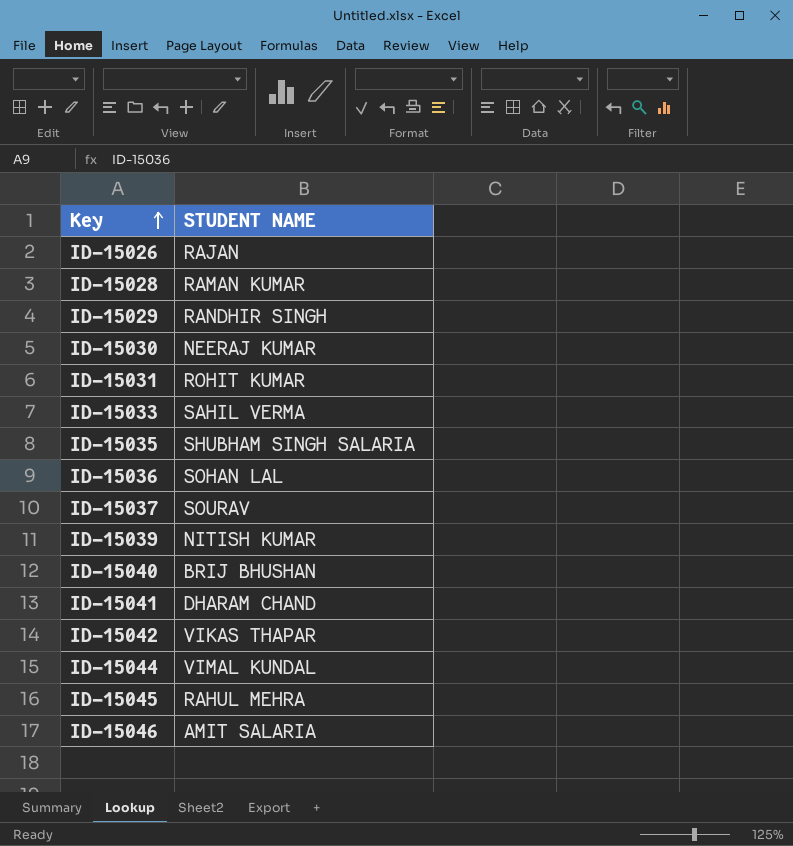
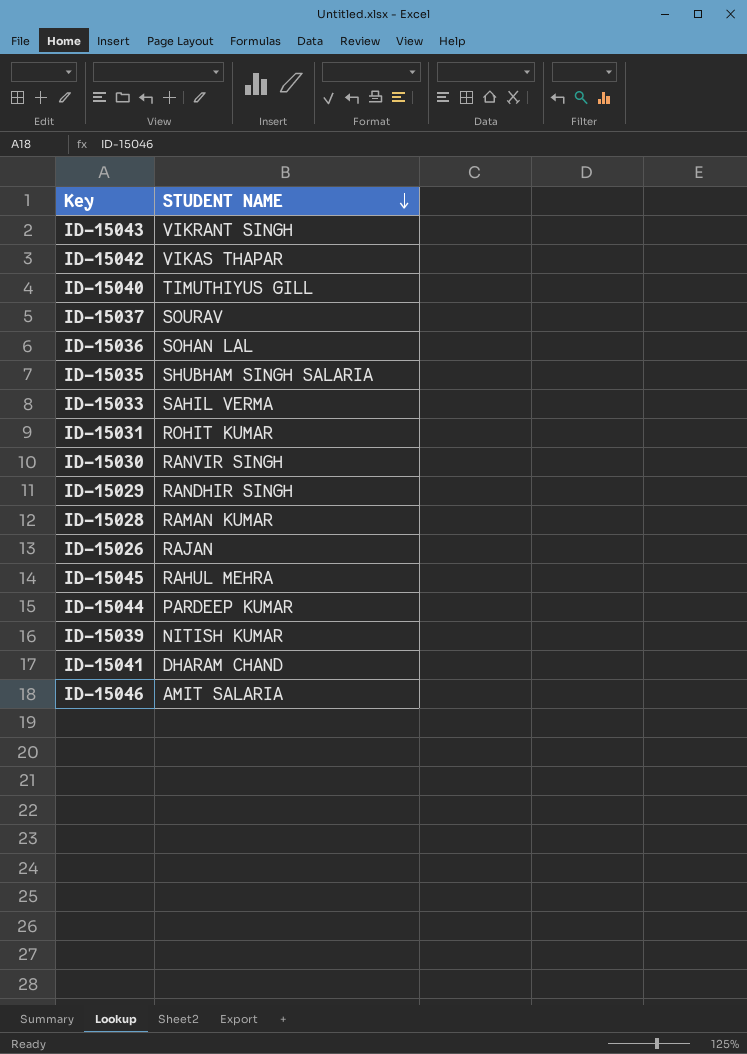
row order: Key ascending -> STUDENT NAME descending
row ID-15043: none -> VIKRANT SINGH
ID-15040 | STUDENT NAME: BRIJ BHUSHAN -> TIMUTHIYUS GILL
ID-15030 | STUDENT NAME: NEERAJ KUMAR -> RANVIR SINGH
ID-15044 | STUDENT NAME: VIMAL KUNDAL -> PARDEEP KUMAR

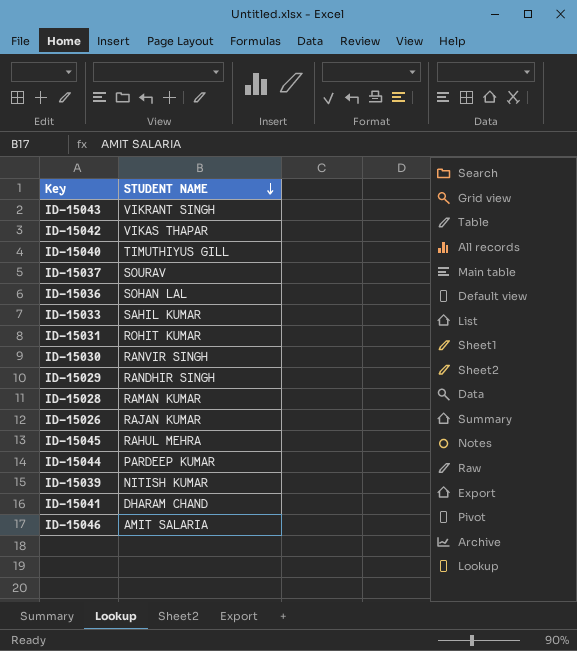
row ID-15035: SHUBHAM SINGH SALARIA -> none
ID-15033 | STUDENT NAME: SAHIL VERMA -> SAHIL KUMAR
ID-15026 | STUDENT NAME: RAJAN -> RAJAN KUMAR

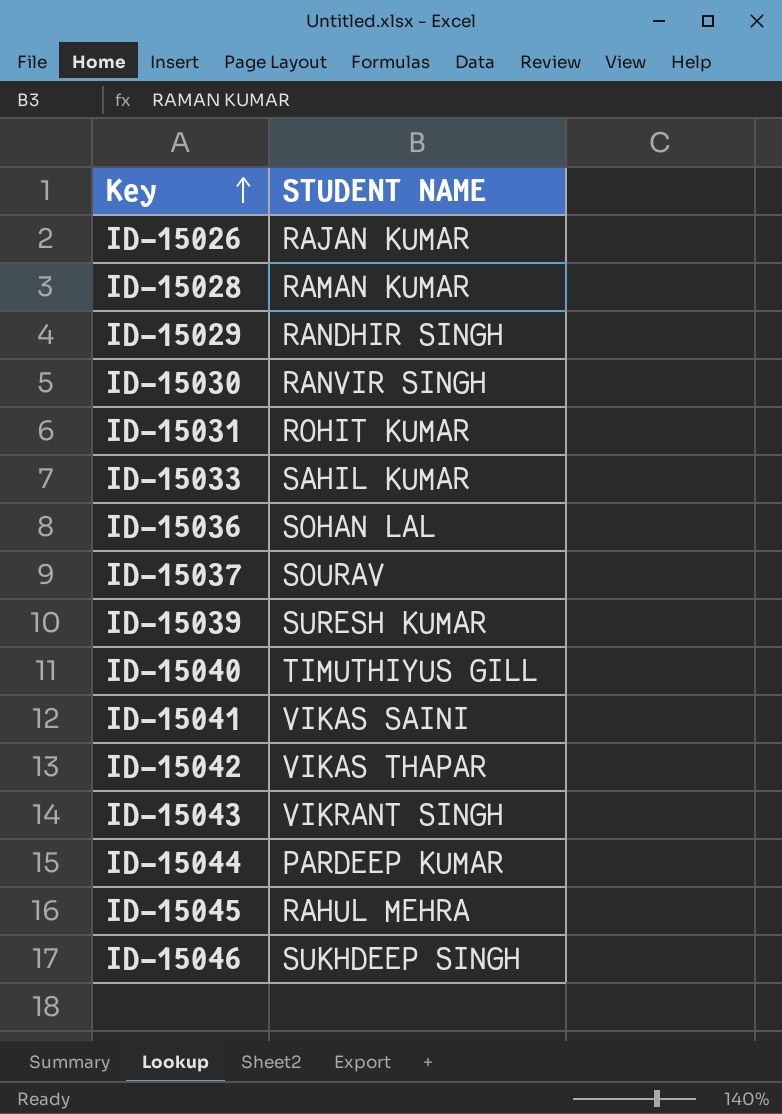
row order: STUDENT NAME descending -> Key ascending
ID-15039 | STUDENT NAME: NITISH KUMAR -> SURESH KUMAR
ID-15041 | STUDENT NAME: DHARAM CHAND -> VIKAS SAINI
ID-15046 | STUDENT NAME: AMIT SALARIA -> SUKHDEEP SINGH

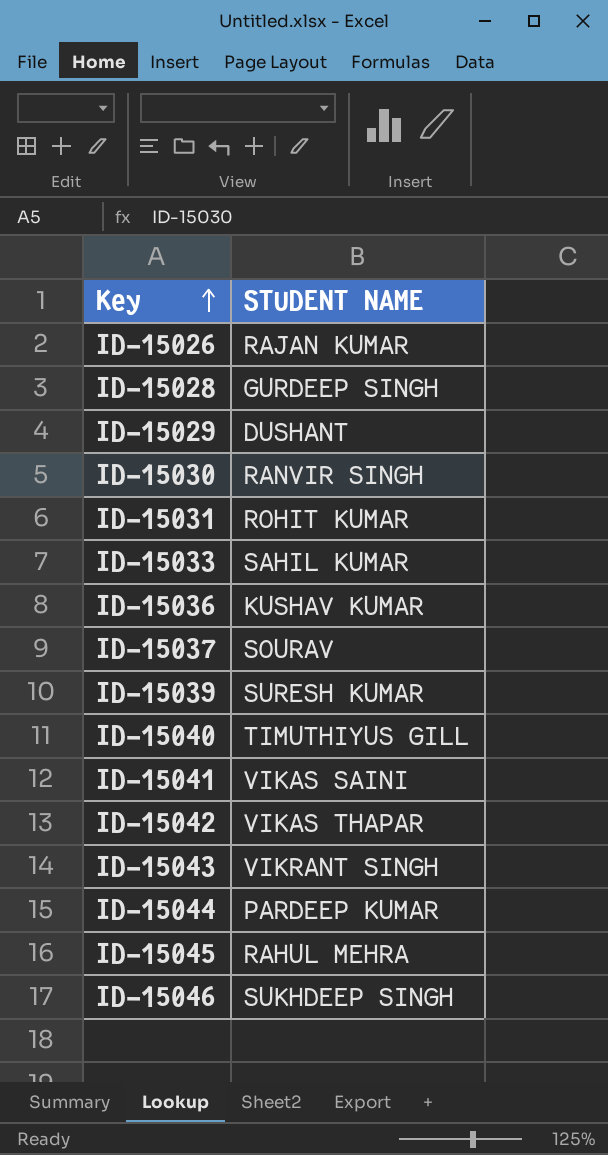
ID-15028 | STUDENT NAME: RAMAN KUMAR -> GURDEEP SINGH
ID-15029 | STUDENT NAME: RANDHIR SINGH -> DUSHANT
ID-15036 | STUDENT NAME: SOHAN LAL -> KUSHAV KUMAR

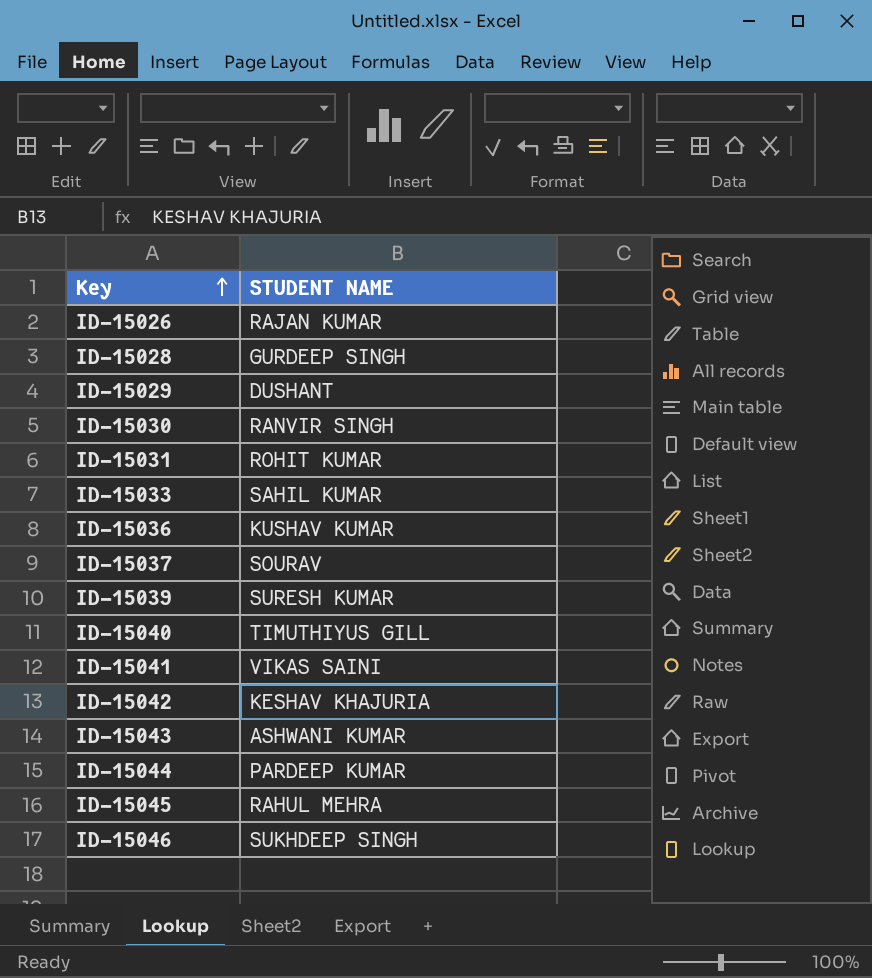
ID-15042 | STUDENT NAME: VIKAS THAPAR -> KESHAV KHAJURIA
ID-15043 | STUDENT NAME: VIKRANT SINGH -> ASHWANI KUMAR

